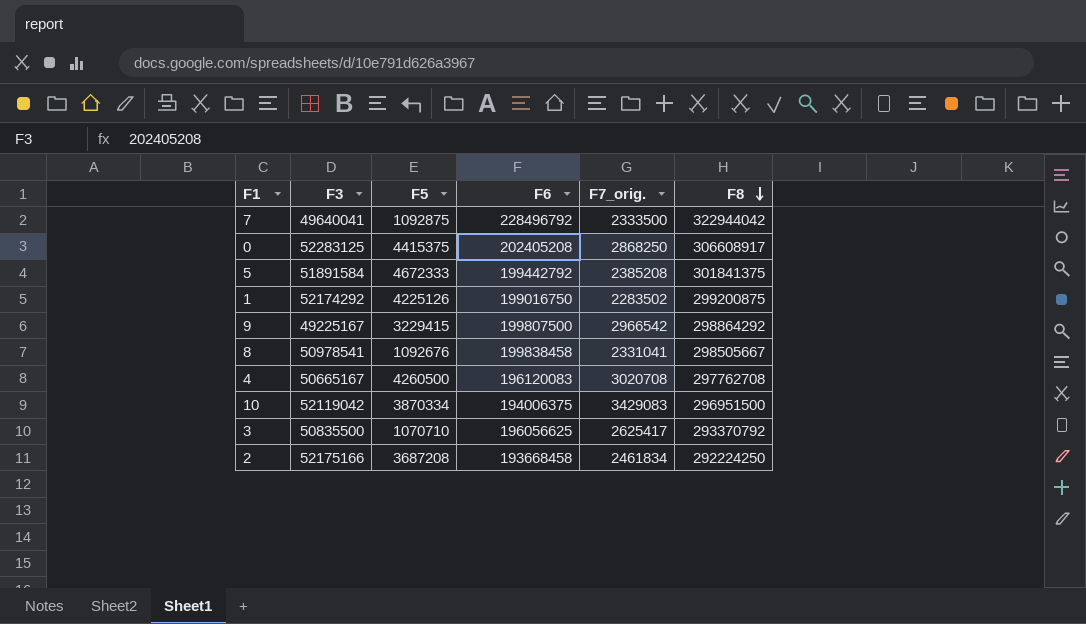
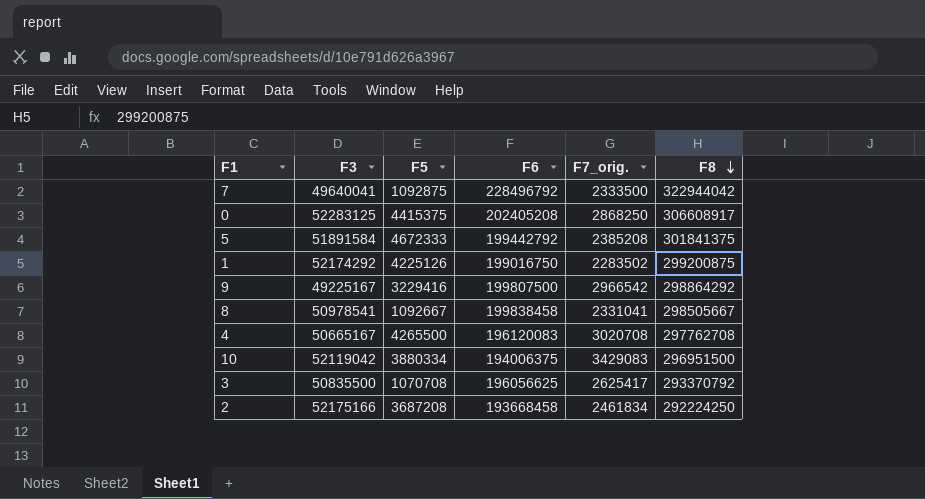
9 | F5: 3229415 -> 3229416
8 | F5: 1092676 -> 1092667
4 | F5: 4260500 -> 4265500
10 | F5: 3870334 -> 3880334
3 | F5: 1070710 -> 1070708

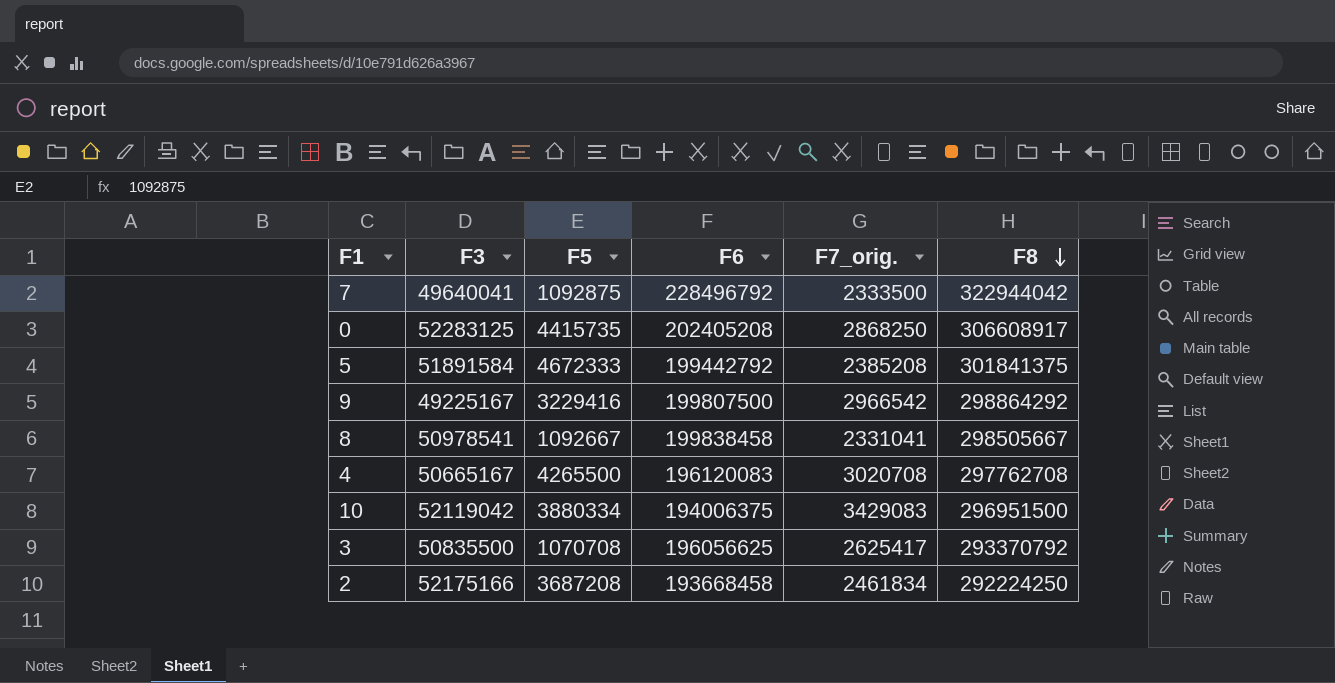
row 1: 52174292 | 4225126 | 199016750 | 2283502 | 299200875 -> none
0 | F5: 4415375 -> 4415735

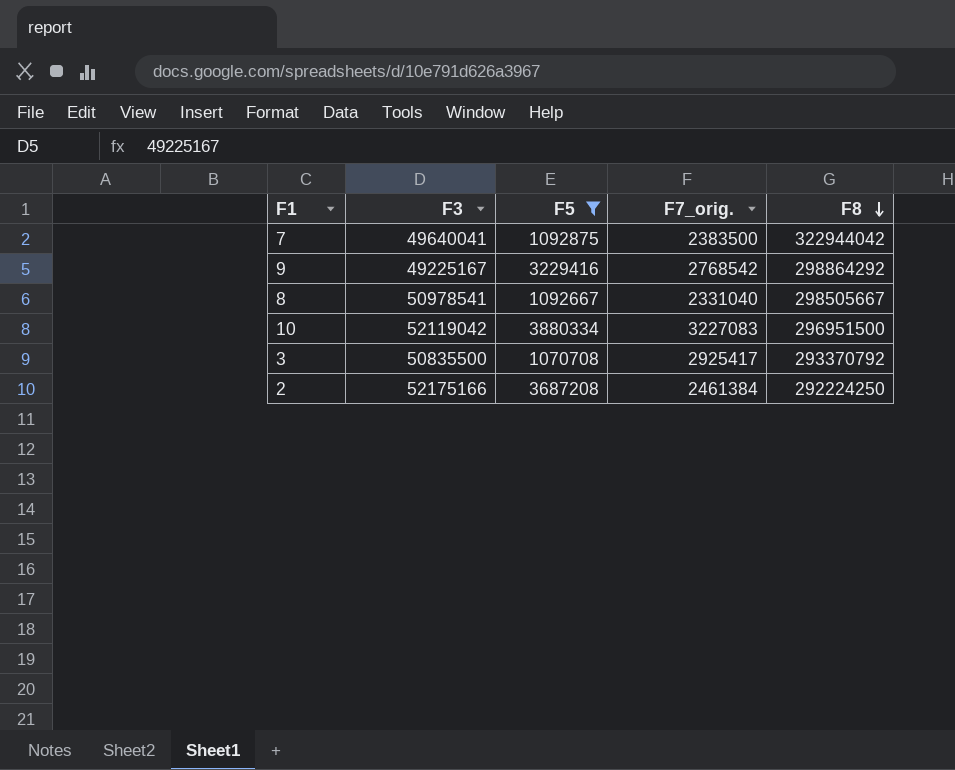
filter: none -> F5 <= 3880334
column F6 | position: 4 -> none
7 | F7_orig.: 2333500 -> 2383500
9 | F7_orig.: 2966542 -> 2768542
8 | F7_orig.: 2331041 -> 2331040
10 | F7_orig.: 3429083 -> 3227083
3 | F7_orig.: 2625417 -> 2925417
2 | F7_orig.: 2461834 -> 2461384

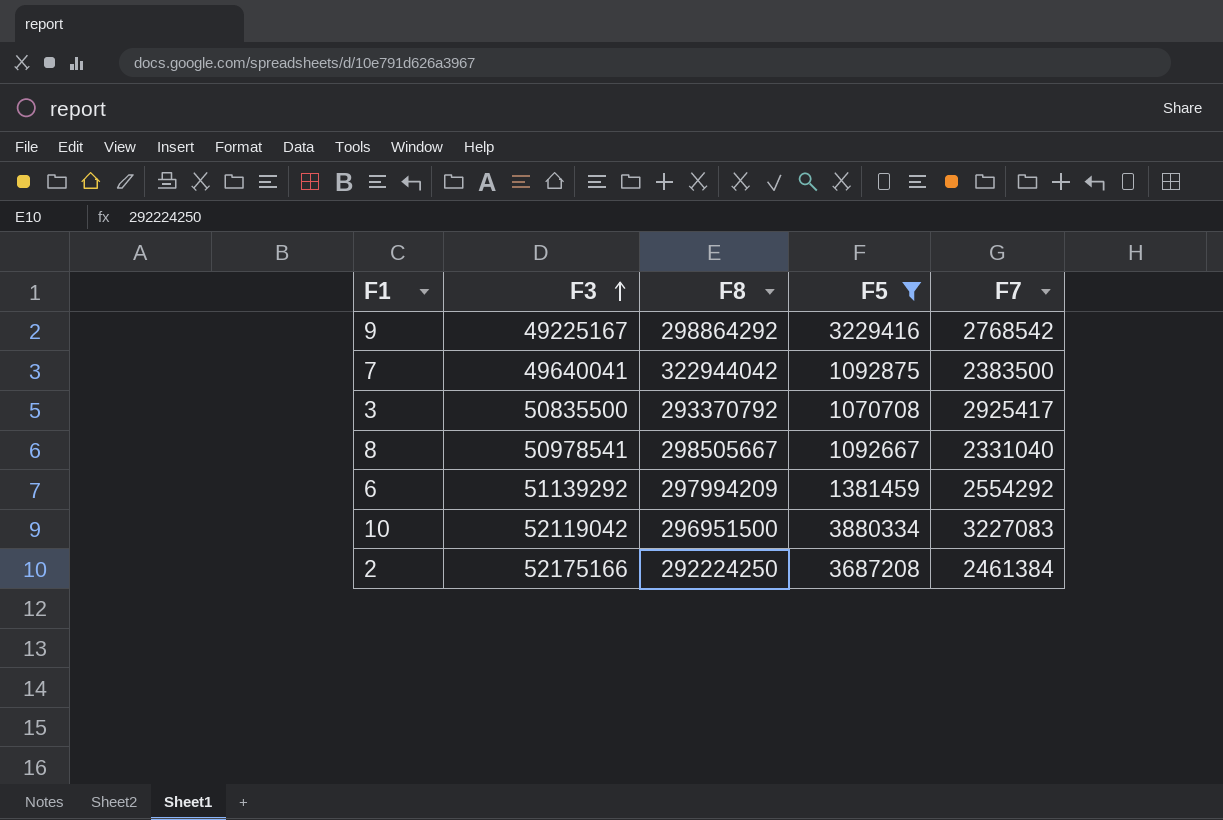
row order: F8 descending -> F3 ascending
column F8 | position: 5 -> 3
column name: F7_orig. -> F7
row 6: none -> 51139292 | 297994209 | 1381459 | 2554292

